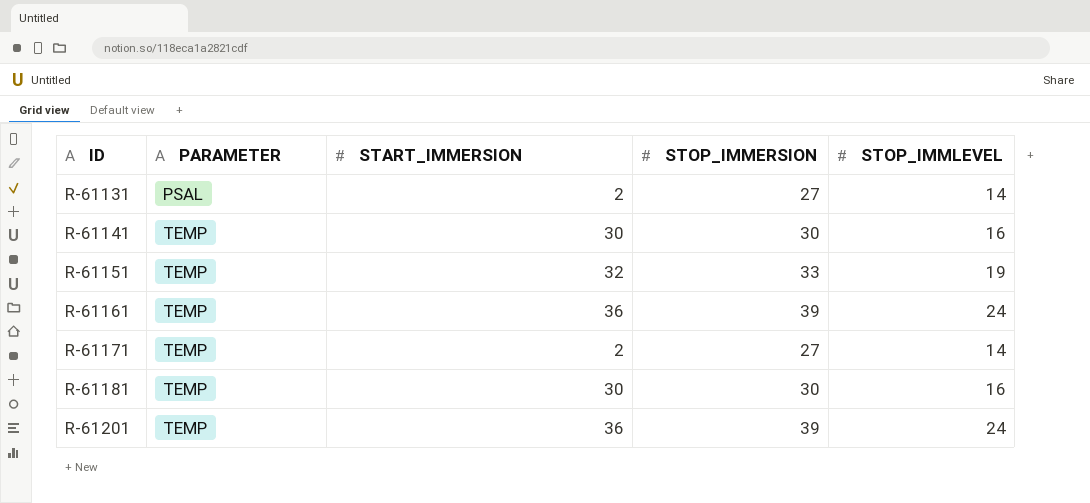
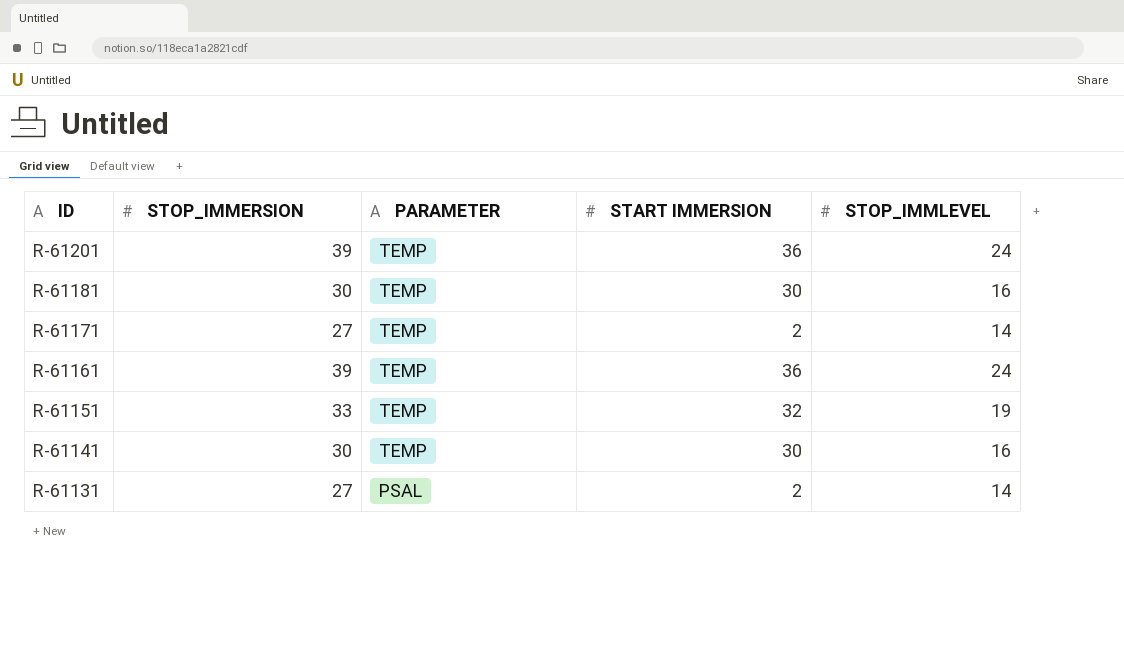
row order: ID ascending -> ID descending
column STOP_IMMERSION | position: 4 -> 2
column name: START_IMMERSION -> START IMMERSION

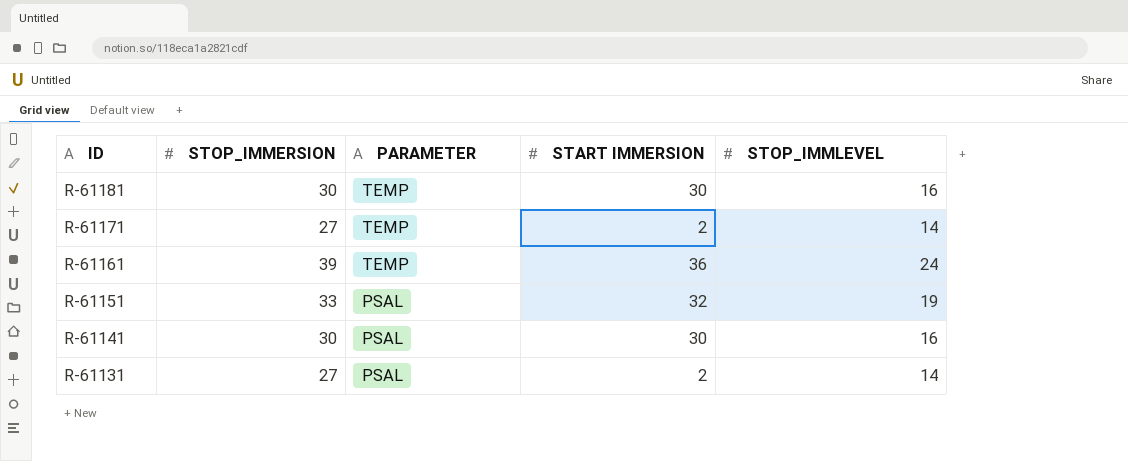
row R-61201: 39 | TEMP | 36 | 24 -> none
R-61151 | PARAMETER: TEMP -> PSAL
R-61141 | PARAMETER: TEMP -> PSAL

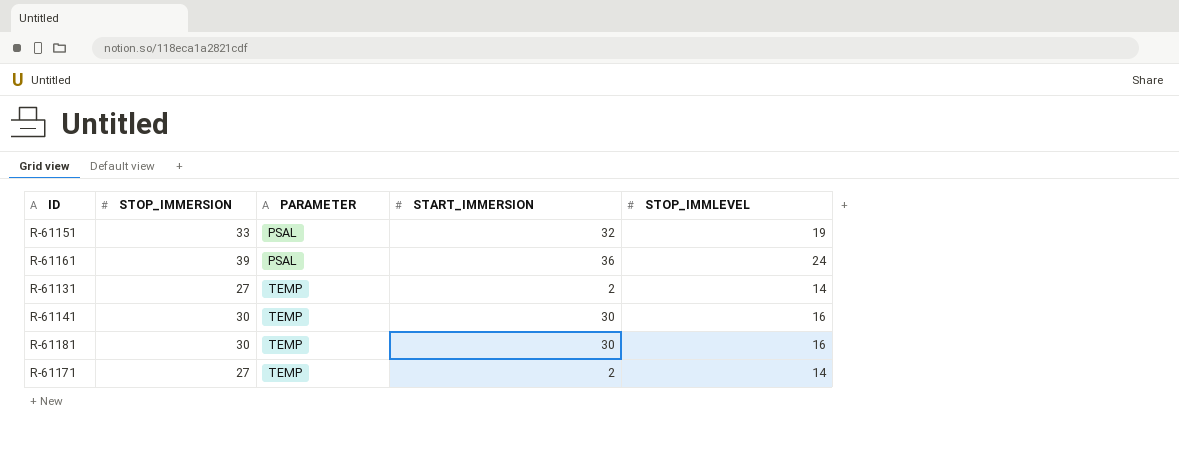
row order: ID descending -> PARAMETER ascending
column name: START IMMERSION -> START_IMMERSION
R-61161 | PARAMETER: TEMP -> PSAL
R-61131 | PARAMETER: PSAL -> TEMP
R-61141 | PARAMETER: PSAL -> TEMP

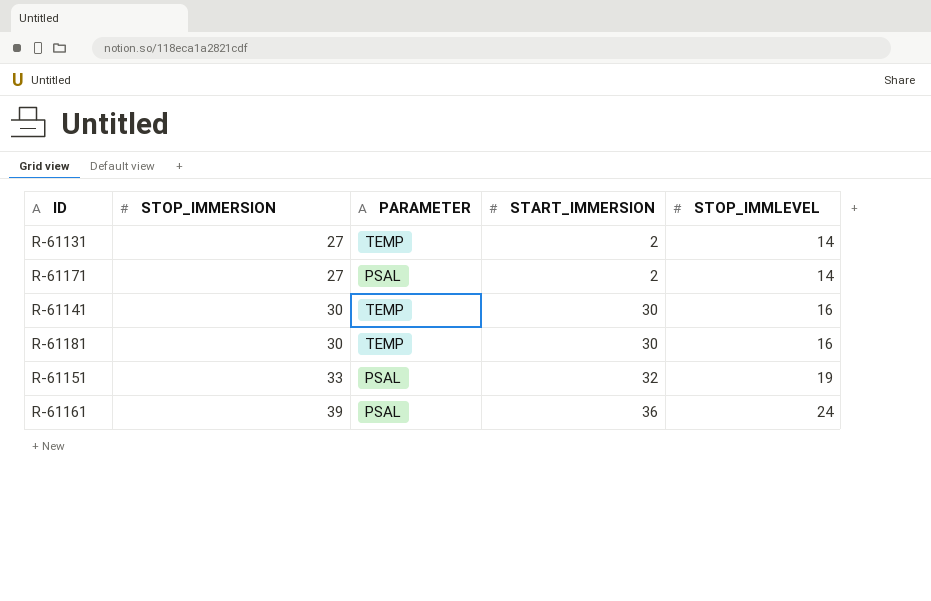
row order: PARAMETER ascending -> STOP_IMMERSION ascending
R-61171 | PARAMETER: TEMP -> PSAL

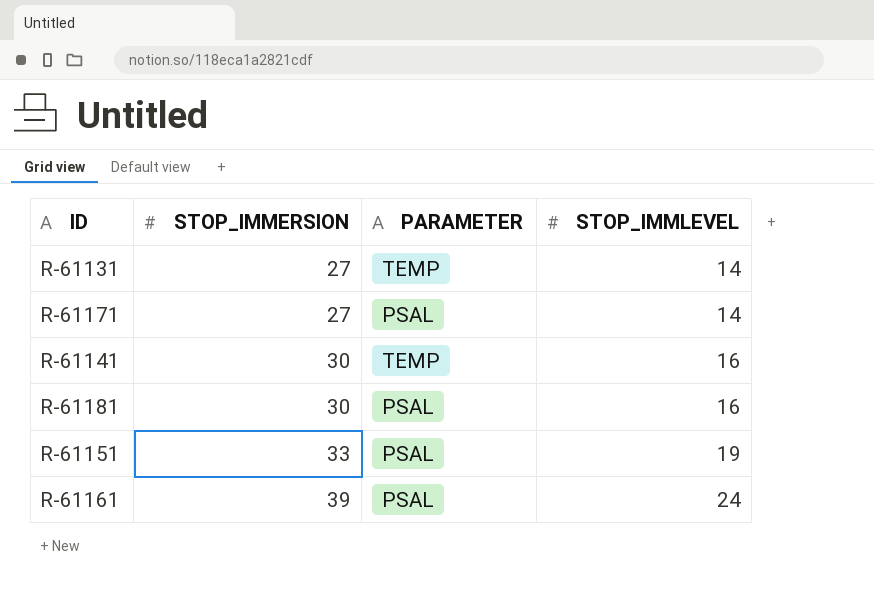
column START_IMMERSION | position: 4 -> none
R-61181 | PARAMETER: TEMP -> PSAL

